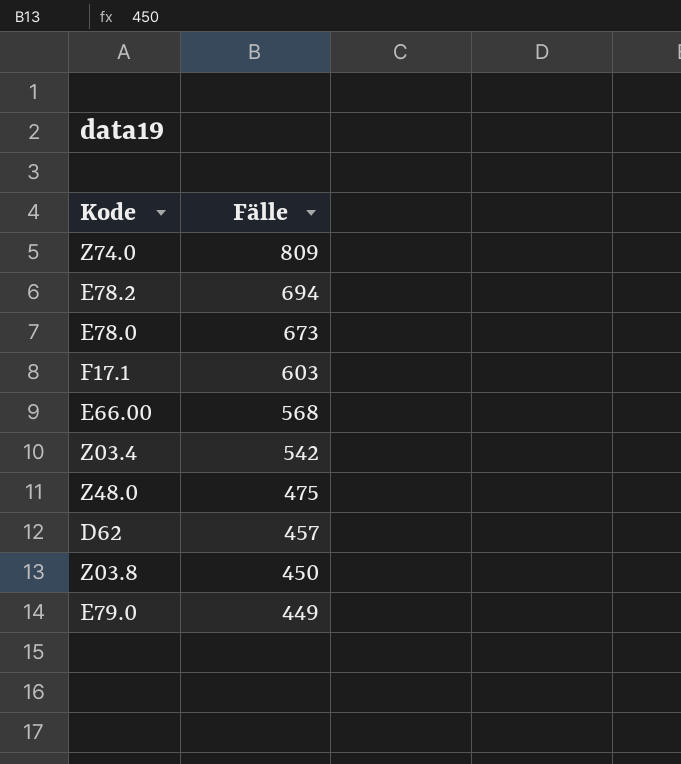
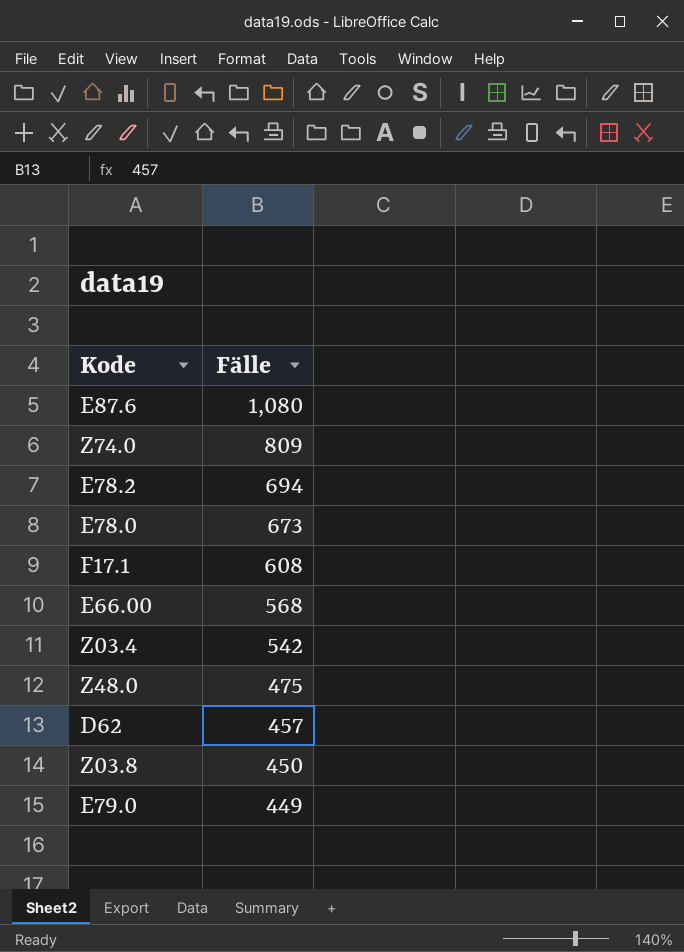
row E87.6: none -> 1,080
F17.1 | Fälle: 603 -> 608

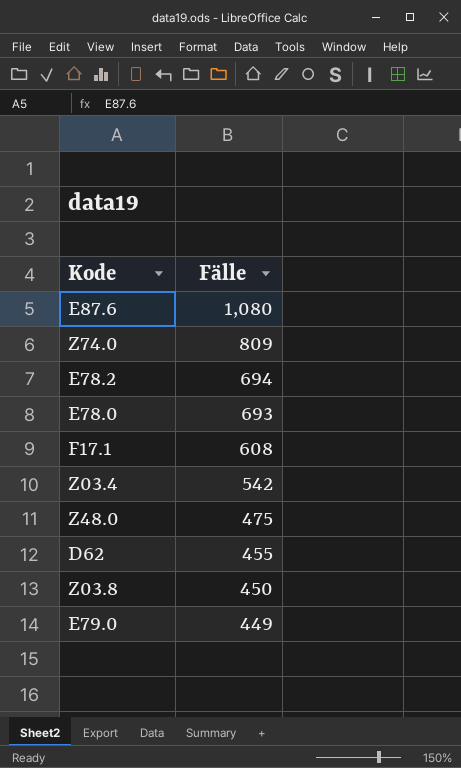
row E66.00: 568 -> none
E78.0 | Fälle: 673 -> 693
D62 | Fälle: 457 -> 455

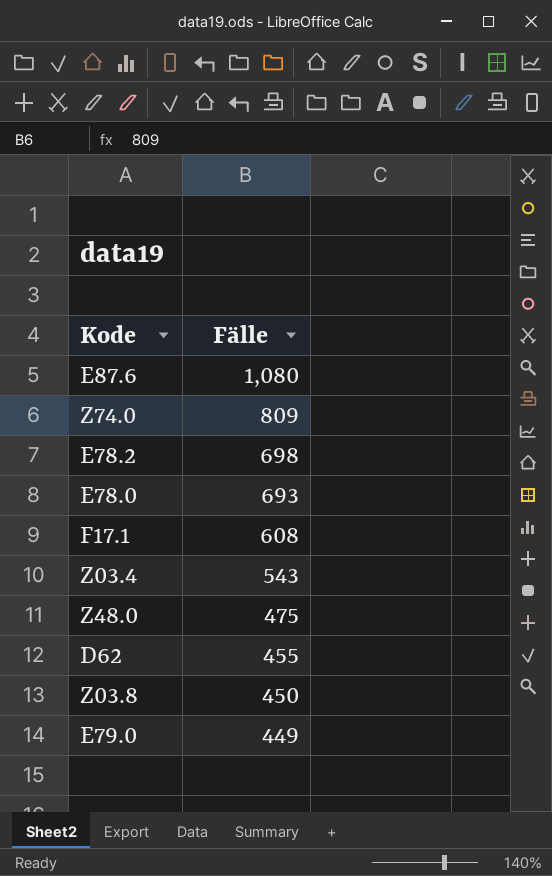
E78.2 | Fälle: 694 -> 698
Z03.4 | Fälle: 542 -> 543

